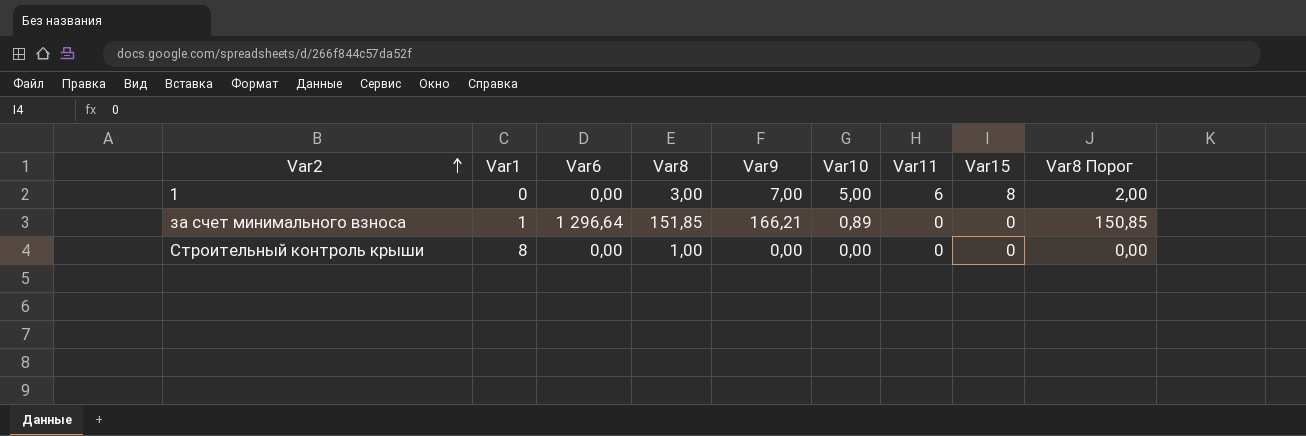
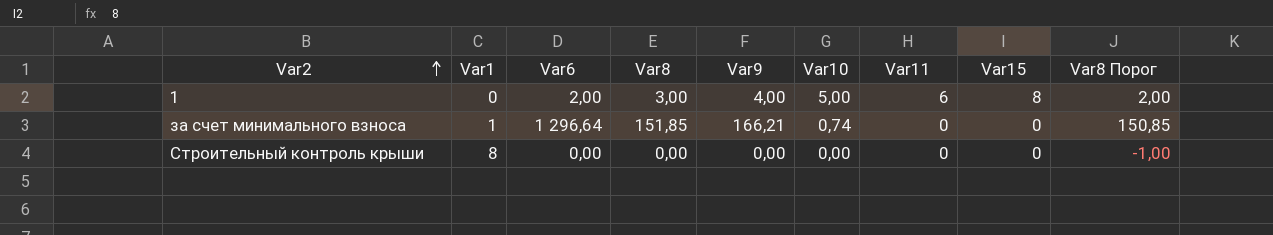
1 | Var6: 0,00 -> 2,00
1 | Var9: 7,00 -> 4,00
за счет минимального взноса | Var10: 0,89 -> 0,74
Строительный контроль крыши | Var8: 1,00 -> 0,00
Строительный контроль крыши | Var8 Порог: 0,00 -> -1,00

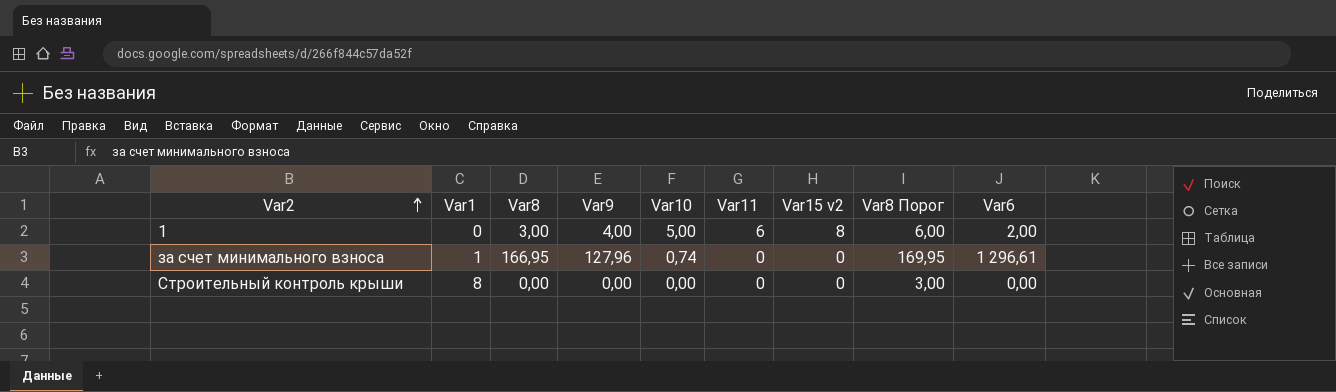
column name: Var15 -> Var15 v2
column Var8 Порог | formula: [Var8] - 1 -> [Var8] + 3
column Var6 | position: 3 -> 9
за счет минимального взноса | Var8: 151,85 -> 166,95
за счет минимального взноса | Var9: 166,21 -> 127,96
за счет минимального взноса | Var6: 1 296,64 -> 1 296,61

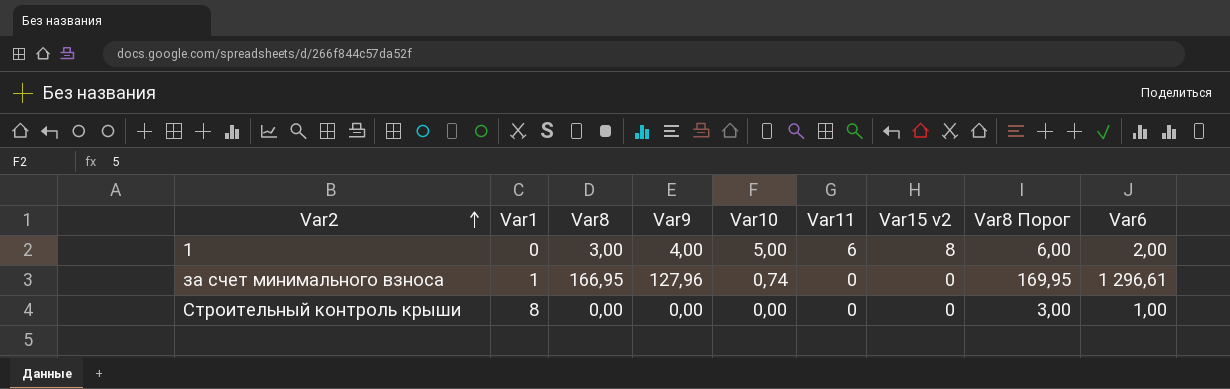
Строительный контроль крыши | Var6: 0,00 -> 1,00

